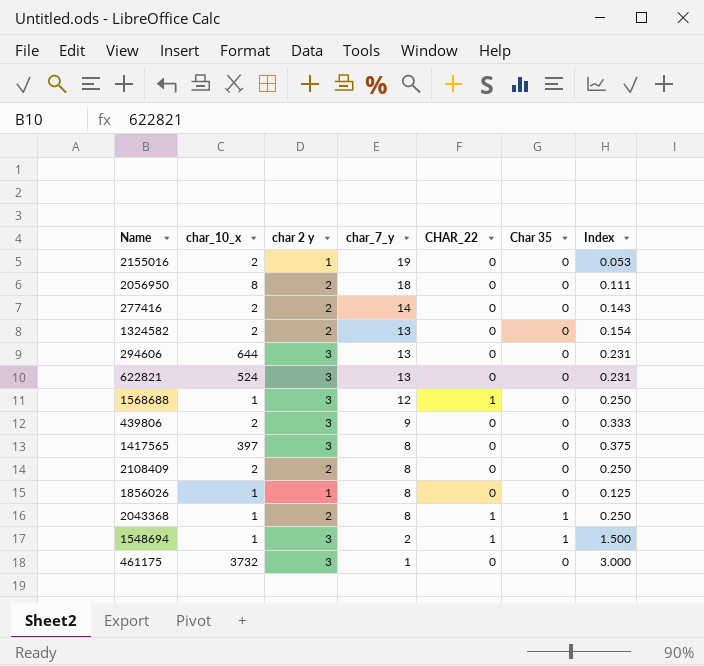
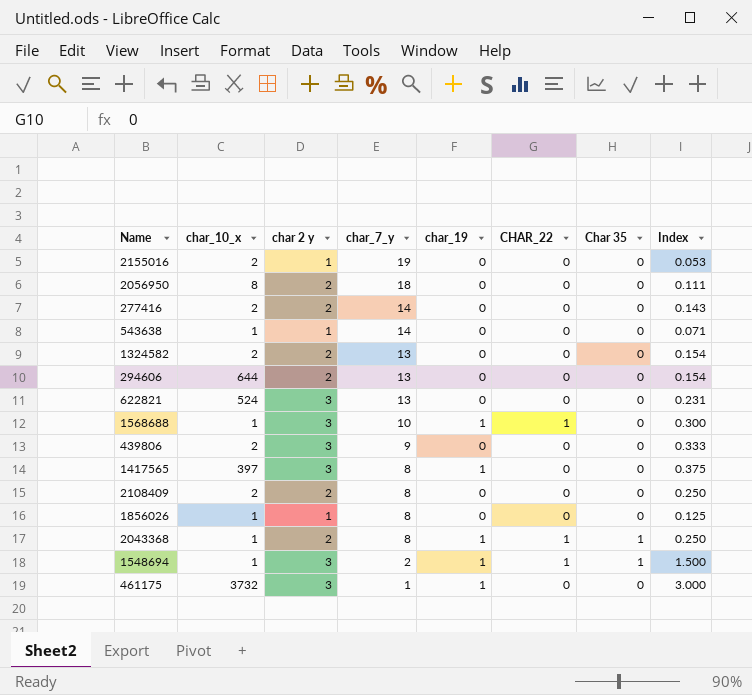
column char_19 | position: none -> 5
row 543638: none -> 1 | 1 | 14 | 0 | 0 | 0 | 0.071
294606 | char 2 y: 3 -> 2
294606 | Index: 0.231 -> 0.154
1568688 | char_7_y: 12 -> 10
1568688 | Index: 0.250 -> 0.300

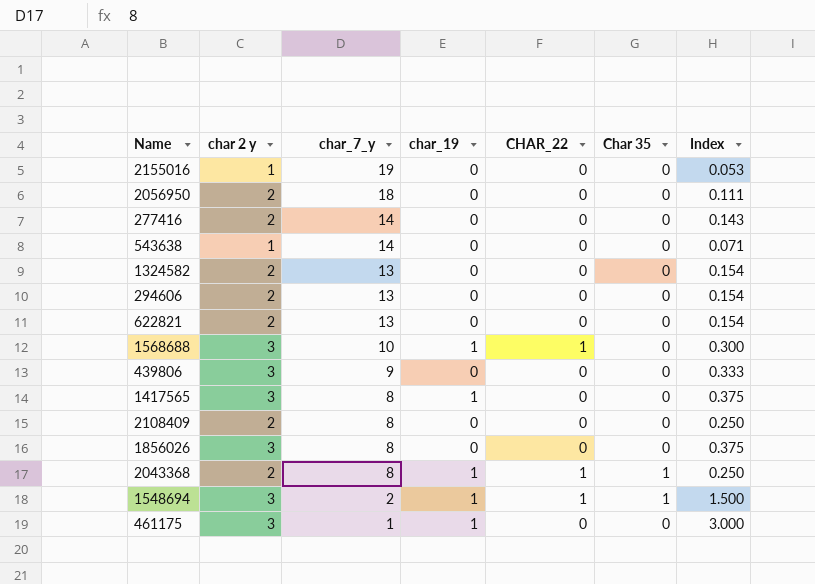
column char_10_x | position: 2 -> none
622821 | char 2 y: 3 -> 2
622821 | Index: 0.231 -> 0.154
1856026 | char 2 y: 1 -> 3
1856026 | Index: 0.125 -> 0.375

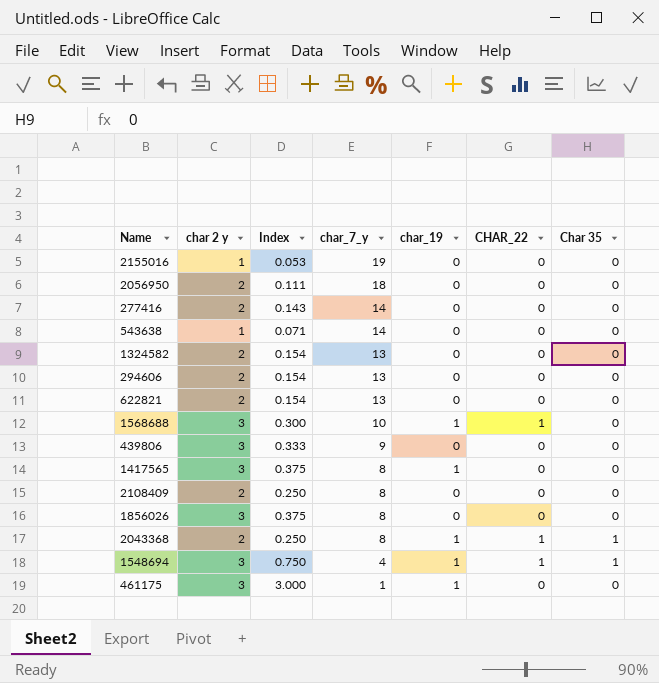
column Index | position: 7 -> 3
1548694 | Index: 1.500 -> 0.750
1548694 | char_7_y: 2 -> 4

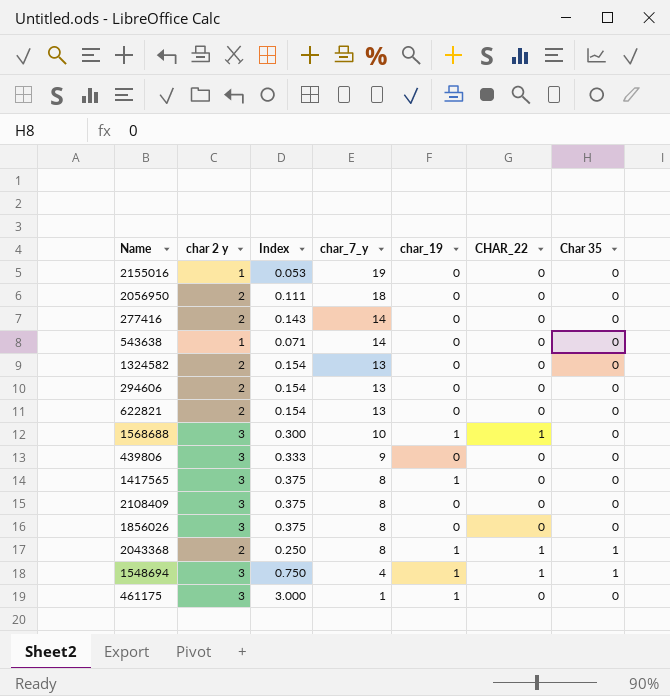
2108409 | char 2 y: 2 -> 3
2108409 | Index: 0.250 -> 0.375

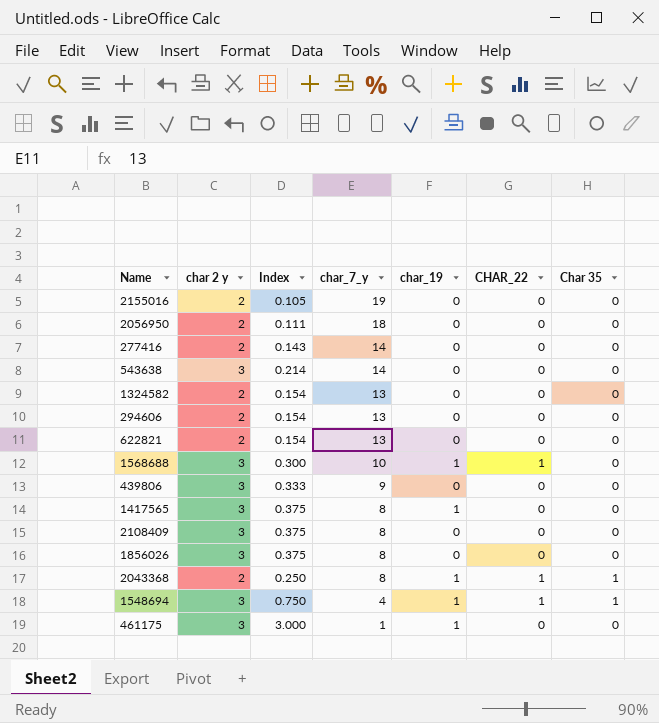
2155016 | char 2 y: 1 -> 2
2155016 | Index: 0.053 -> 0.105
543638 | char 2 y: 1 -> 3
543638 | Index: 0.071 -> 0.214

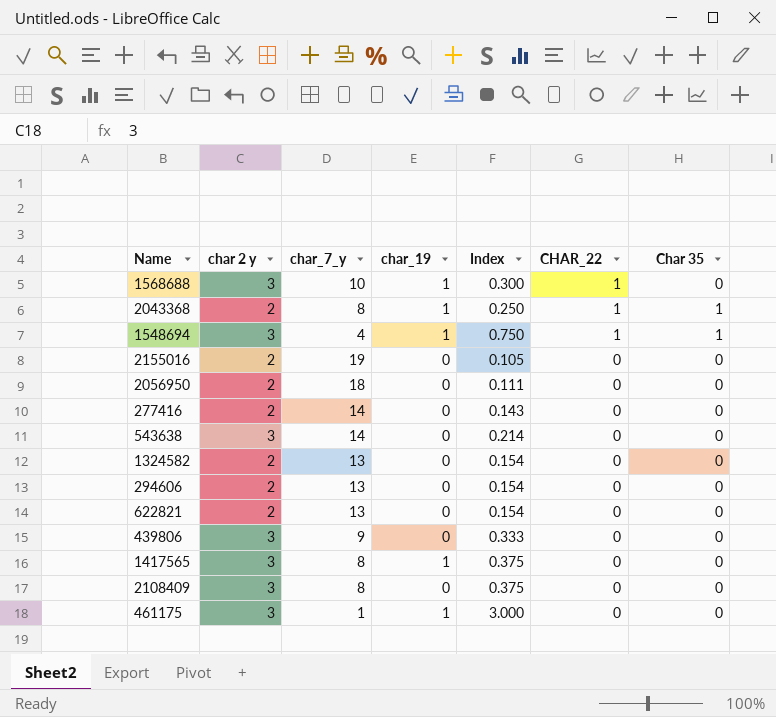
row order: char_7_y descending -> CHAR_22 descending
column Index | position: 3 -> 5
row 1856026: 3 | 0.375 | 8 | 0 | 0 | 0 -> none

